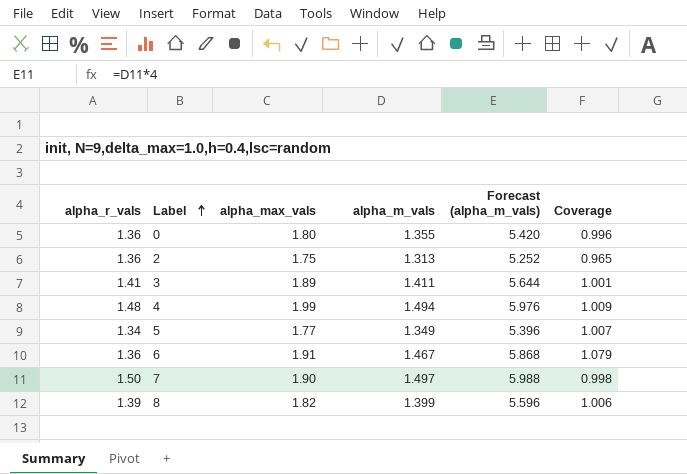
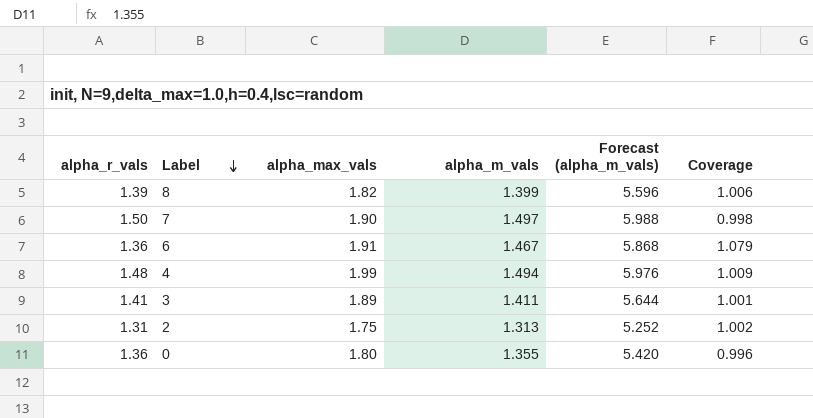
row order: Label ascending -> Label descending
row 5: 1.34 | 1.77 | 1.349 | 5.396 | 1.007 -> none
2 | alpha_r_vals: 1.36 -> 1.31
2 | Coverage: 0.965 -> 1.002

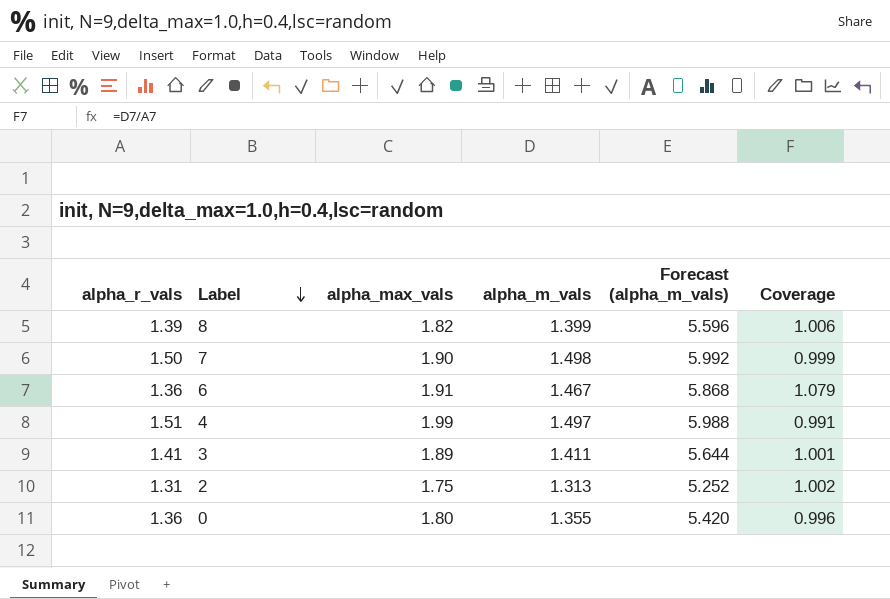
7 | alpha_m_vals: 1.497 -> 1.498
7 | Forecast (alpha_m_vals): 5.988 -> 5.992
7 | Coverage: 0.998 -> 0.999
4 | alpha_r_vals: 1.48 -> 1.51
4 | alpha_m_vals: 1.494 -> 1.497
4 | Forecast (alpha_m_vals): 5.976 -> 5.988
4 | Coverage: 1.009 -> 0.991

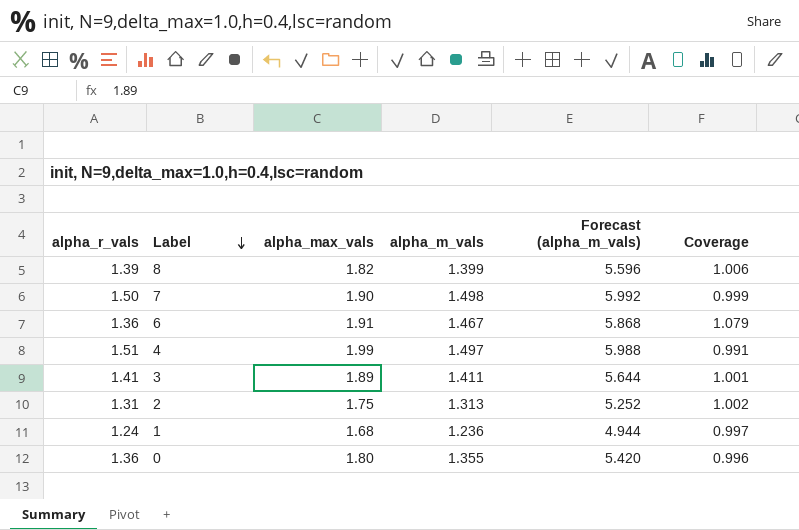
row 1: none -> 1.24 | 1.68 | 1.236 | 4.944 | 0.997

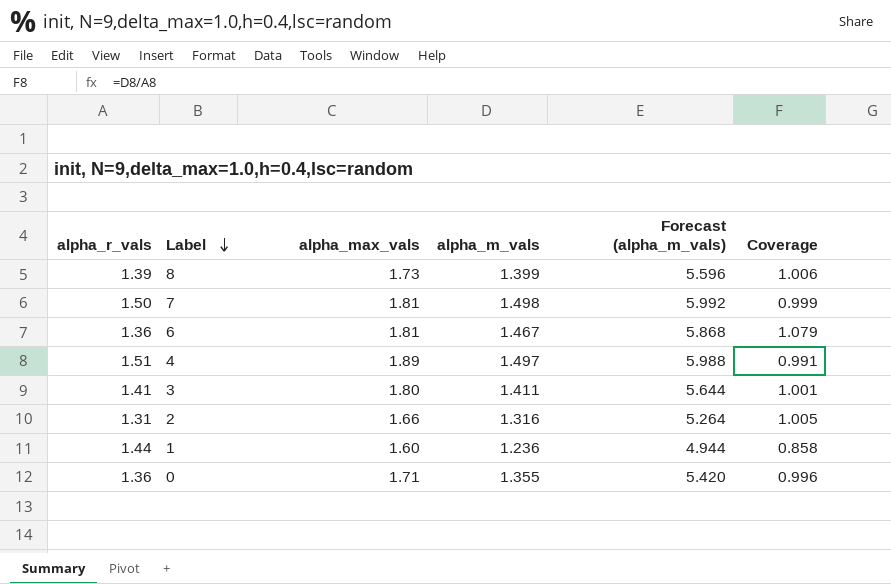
8 | alpha_max_vals: 1.82 -> 1.73
7 | alpha_max_vals: 1.90 -> 1.81
6 | alpha_max_vals: 1.91 -> 1.81
4 | alpha_max_vals: 1.99 -> 1.89
3 | alpha_max_vals: 1.89 -> 1.80
2 | alpha_max_vals: 1.75 -> 1.66
2 | alpha_m_vals: 1.313 -> 1.316
2 | Forecast (alpha_m_vals): 5.252 -> 5.264
2 | Coverage: 1.002 -> 1.005
1 | alpha_r_vals: 1.24 -> 1.44
1 | alpha_max_vals: 1.68 -> 1.60
1 | Coverage: 0.997 -> 0.858
0 | alpha_max_vals: 1.80 -> 1.71

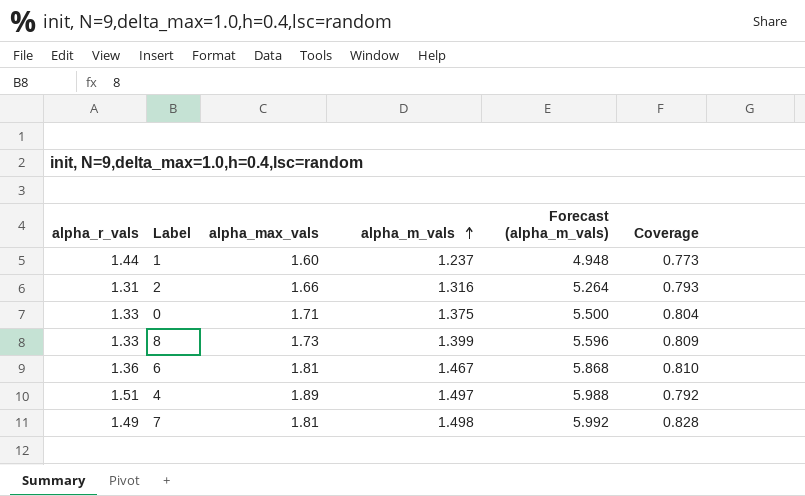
row order: Label descending -> alpha_m_vals ascending
column Coverage | formula: [alpha_m_vals] / [alpha_r_vals] -> [alpha_m_vals] / [alpha_max_vals]
row 3: 1.41 | 1.80 | 1.411 | 5.644 | 1.001 -> none
1 | alpha_m_vals: 1.236 -> 1.237
1 | Forecast (alpha_m_vals): 4.944 -> 4.948
0 | alpha_r_vals: 1.36 -> 1.33
0 | alpha_m_vals: 1.355 -> 1.375
0 | Forecast (alpha_m_vals): 5.420 -> 5.500
8 | alpha_r_vals: 1.39 -> 1.33
7 | alpha_r_vals: 1.50 -> 1.49

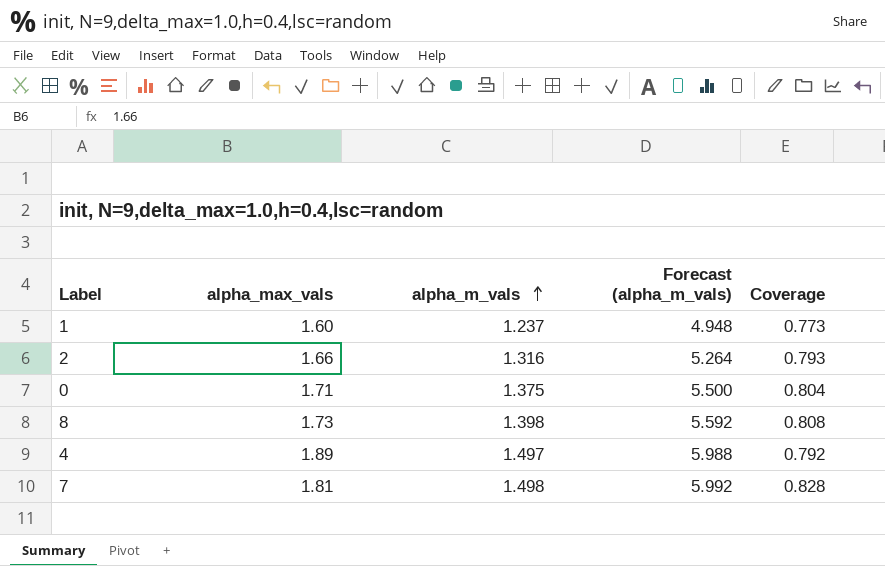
column alpha_r_vals | position: 1 -> none
row 6: 1.36 | 1.81 | 1.467 | 5.868 | 0.810 -> none
8 | alpha_m_vals: 1.399 -> 1.398
8 | Forecast (alpha_m_vals): 5.596 -> 5.592
8 | Coverage: 0.809 -> 0.808

